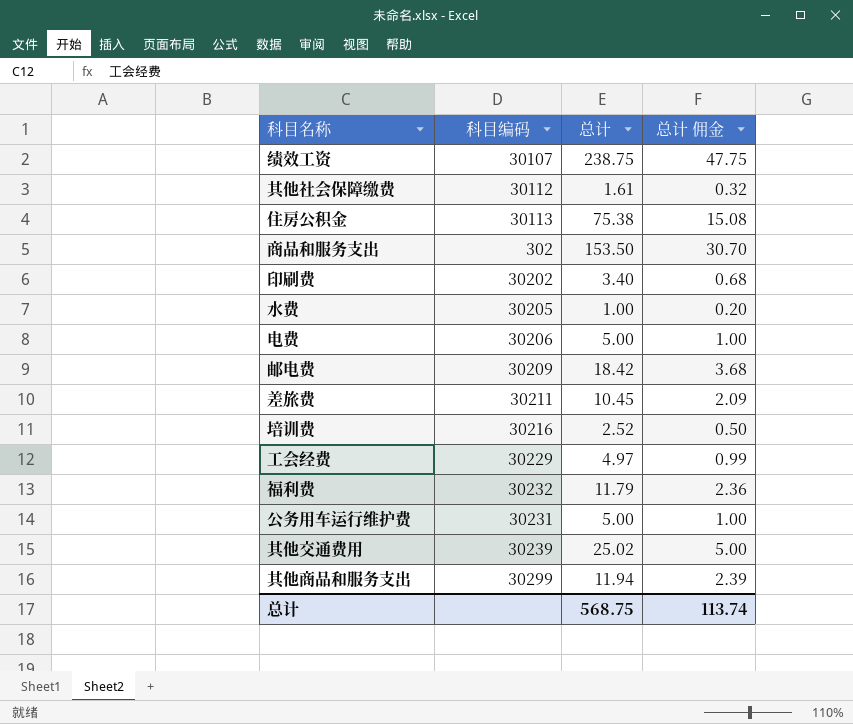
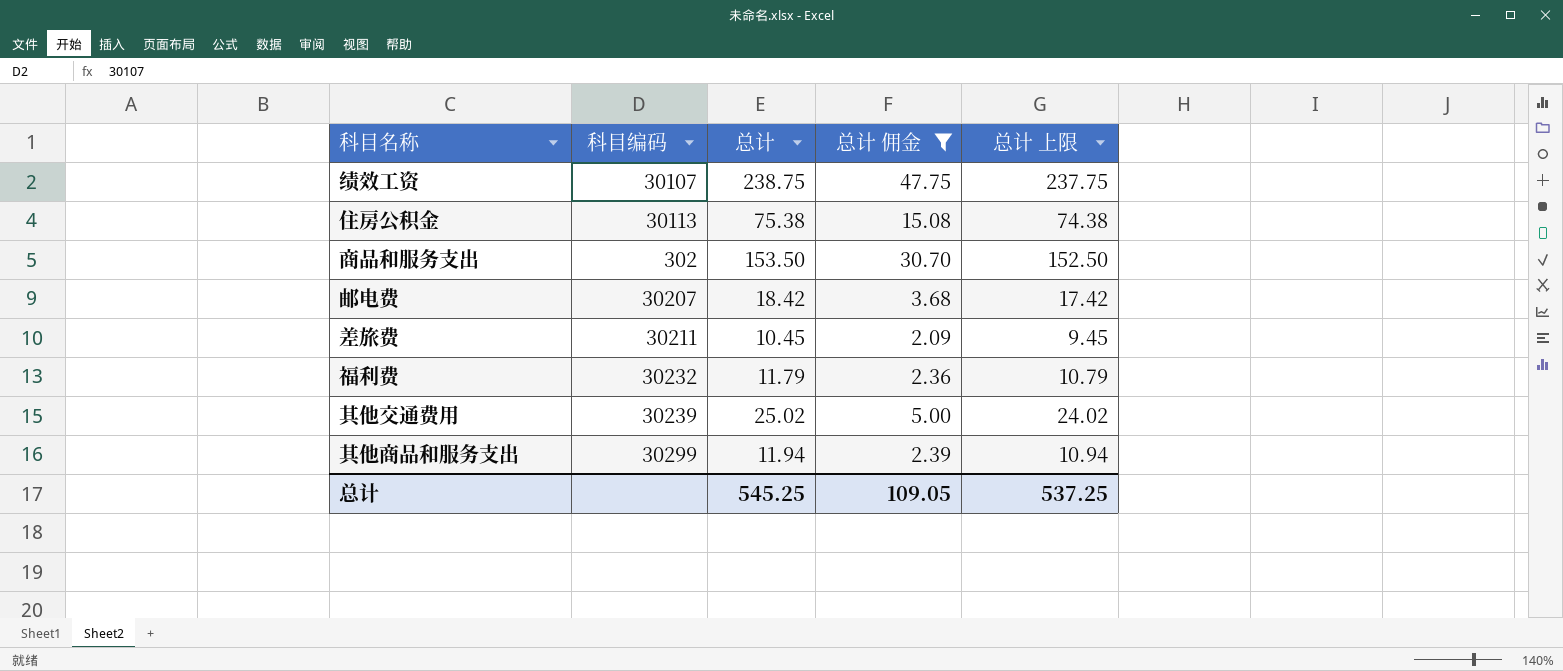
filter: none -> 总计 佣金 >= 2.09
column 总计 上限 | formula: none -> [总计] - 1
邮电费 | 科目编码: 30209 -> 30207
总计 | 总计: 568.75 -> 545.25
总计 | 总计 佣金: 113.74 -> 109.05

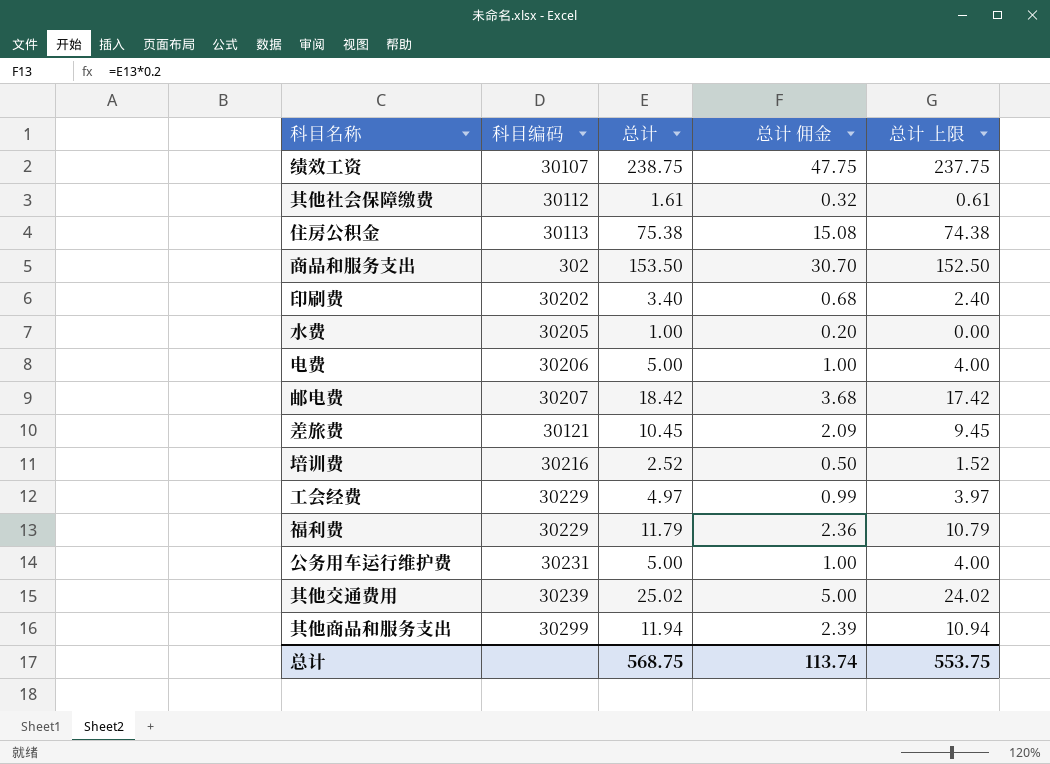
filter: 总计 佣金 >= 2.09 -> none
差旅费 | 科目编码: 30211 -> 30121
福利费 | 科目编码: 30232 -> 30229
总计 | 总计: 545.25 -> 568.75
总计 | 总计 佣金: 109.05 -> 113.74
总计 | 总计 上限: 537.25 -> 553.75

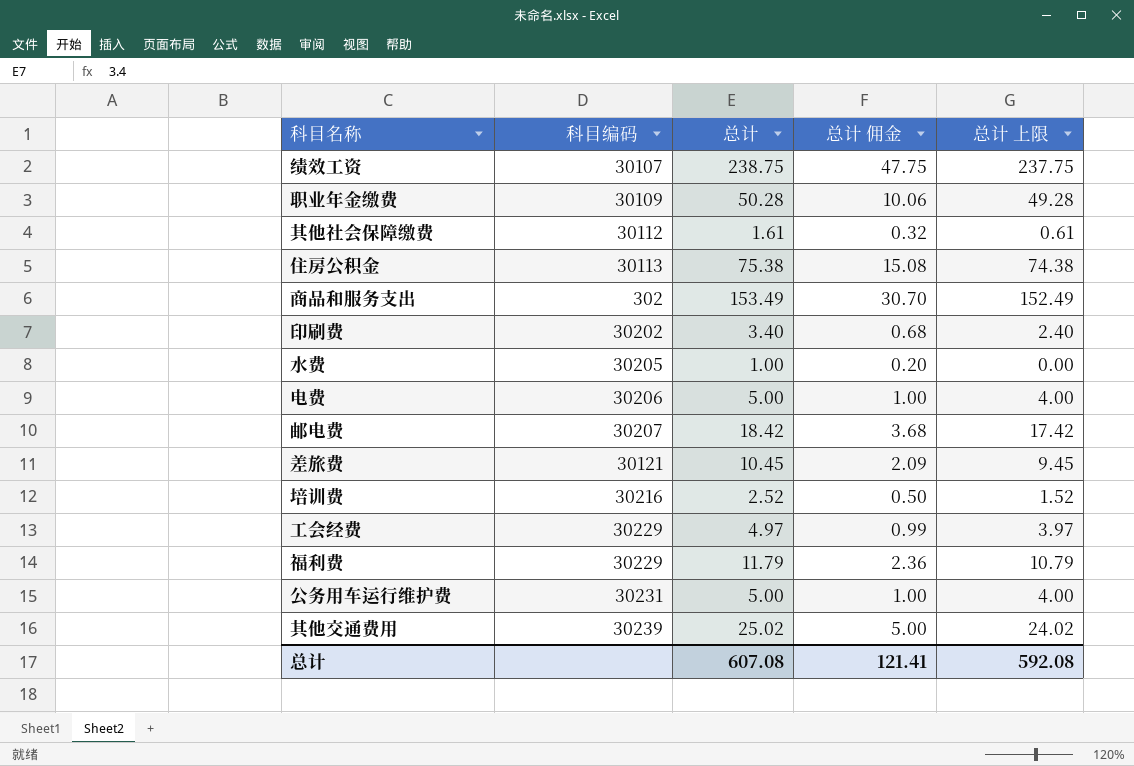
row 其他商品和服务支出: 30299 | 11.94 | 2.39 | 10.94 -> none
row 职业年金缴费: none -> 30109 | 50.28 | 10.06 | 49.28
商品和服务支出 | 总计: 153.50 -> 153.49
商品和服务支出 | 总计 上限: 152.50 -> 152.49
总计 | 总计: 568.75 -> 607.08
总计 | 总计 佣金: 113.74 -> 121.41
总计 | 总计 上限: 553.75 -> 592.08

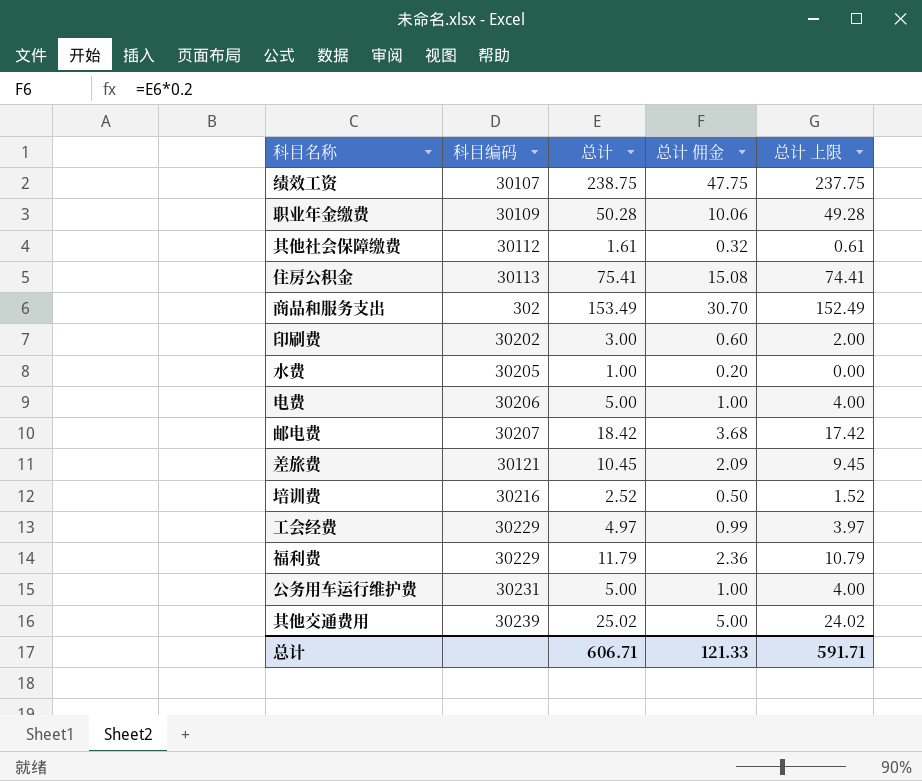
住房公积金 | 总计: 75.38 -> 75.41
住房公积金 | 总计 上限: 74.38 -> 74.41
印刷费 | 总计: 3.40 -> 3.00
印刷费 | 总计 佣金: 0.68 -> 0.60
印刷费 | 总计 上限: 2.40 -> 2.00
总计 | 总计: 607.08 -> 606.71
总计 | 总计 佣金: 121.41 -> 121.33
总计 | 总计 上限: 592.08 -> 591.71

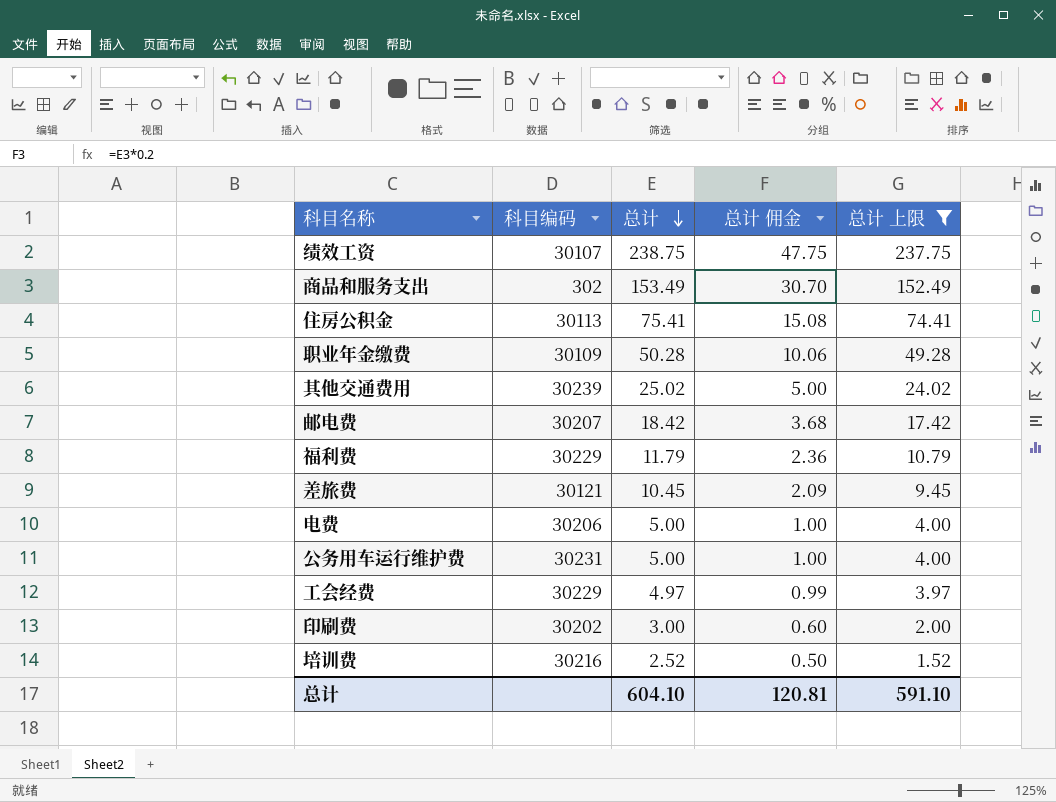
filter: none -> 总计 上限 >= 1.52
row order: none -> 总计 descending
总计 | 总计: 606.71 -> 604.10
总计 | 总计 佣金: 121.33 -> 120.81
总计 | 总计 上限: 591.71 -> 591.10

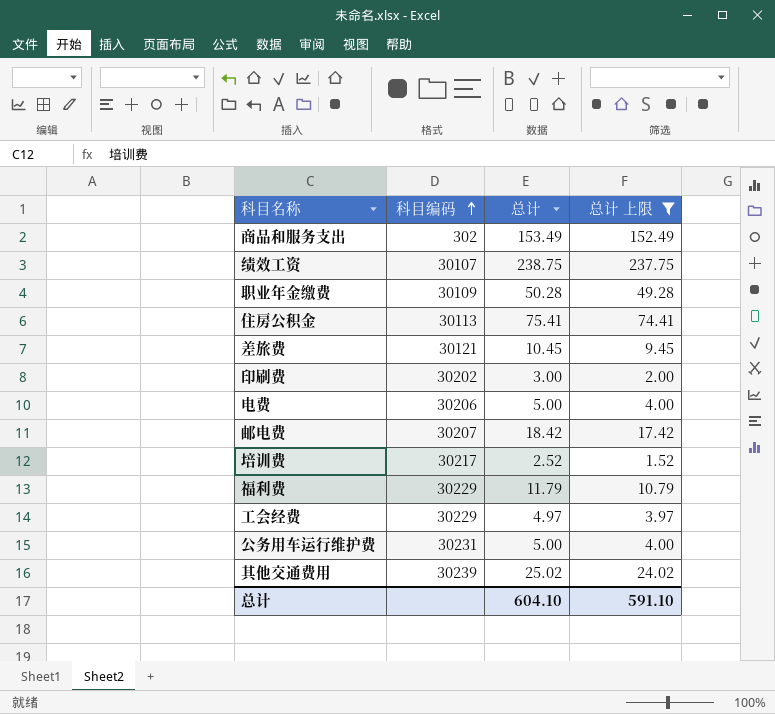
row order: 总计 descending -> 科目编码 ascending
column 总计 佣金 | formula: [总计] * 0.2 -> none
培训费 | 科目编码: 30216 -> 30217

